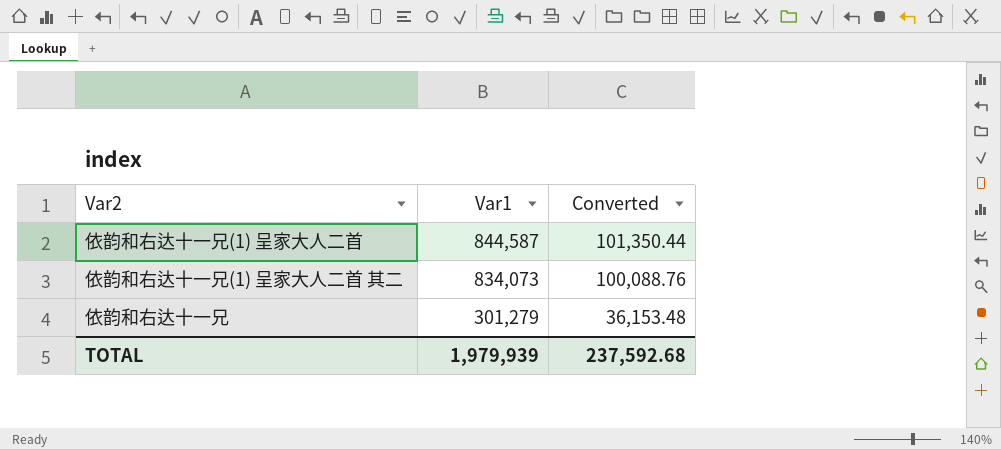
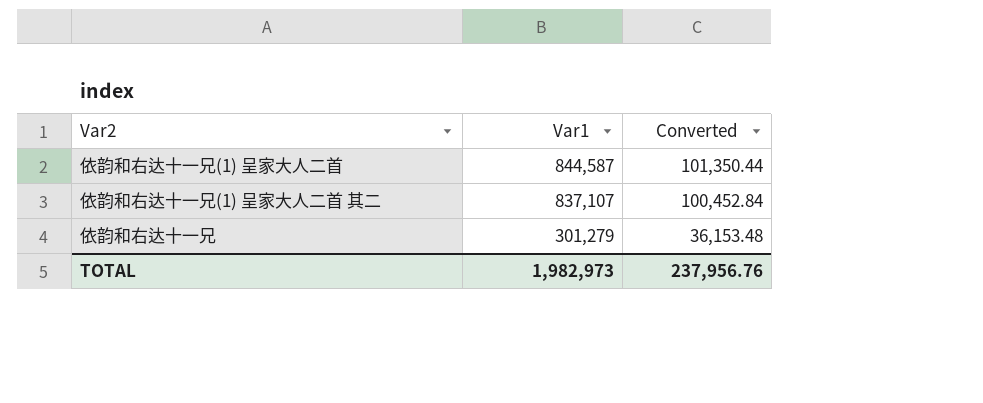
依韵和右达十一兄(1) 呈家大人二首 其二 | Var1: 834,073 -> 837,107
依韵和右达十一兄(1) 呈家大人二首 其二 | Converted: 100,088.76 -> 100,452.84
TOTAL | Var1: 1,979,939 -> 1,982,973
TOTAL | Converted: 237,592.68 -> 237,956.76

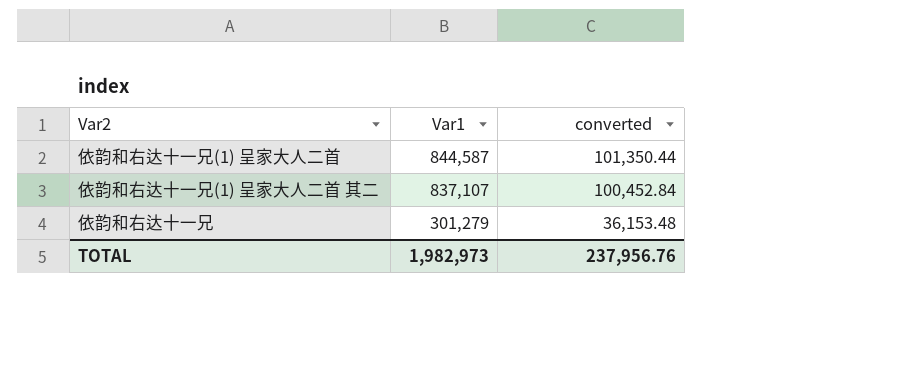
column name: Converted -> converted

